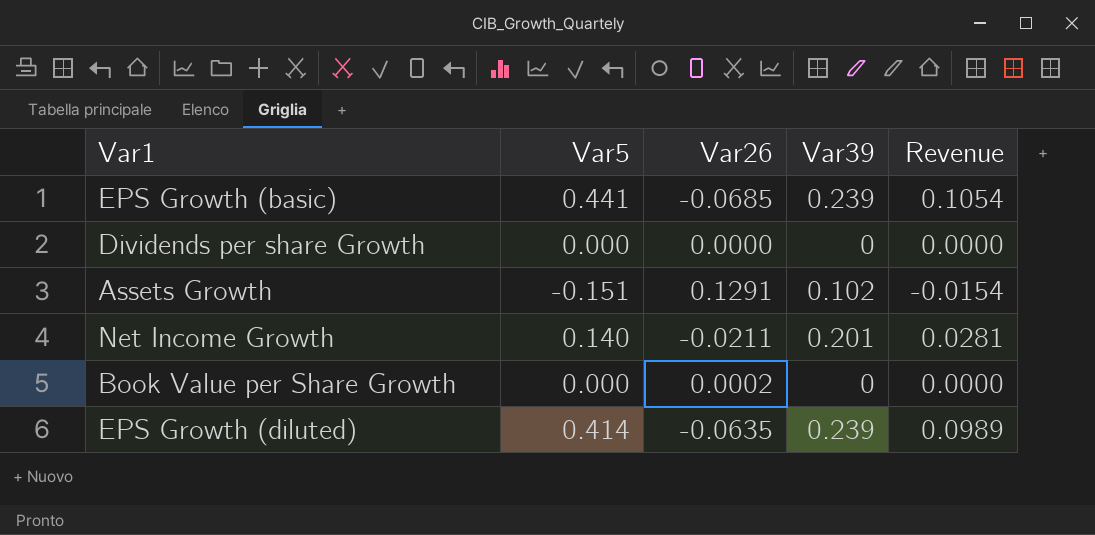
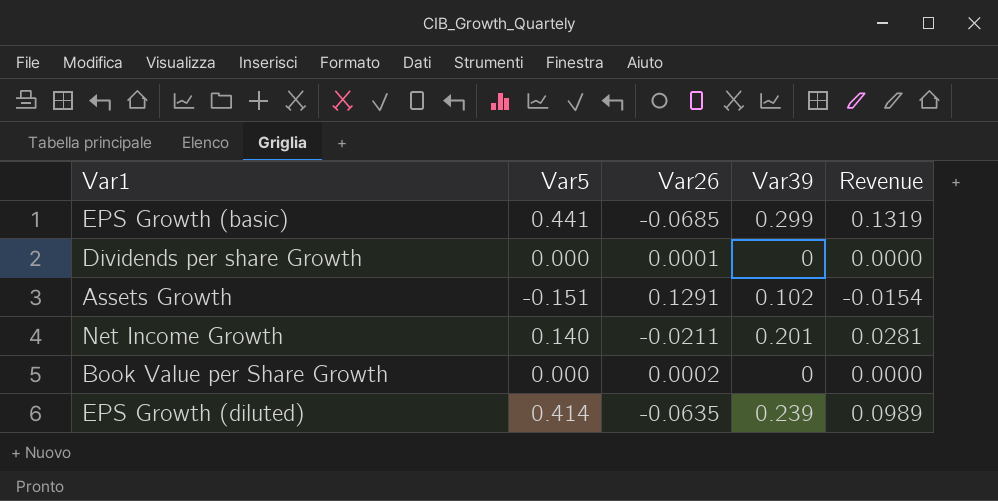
EPS Growth (basic) | Var39: 0.239 -> 0.299
EPS Growth (basic) | Revenue: 0.1054 -> 0.1319
Dividends per share Growth | Var26: 0.0000 -> 0.0001

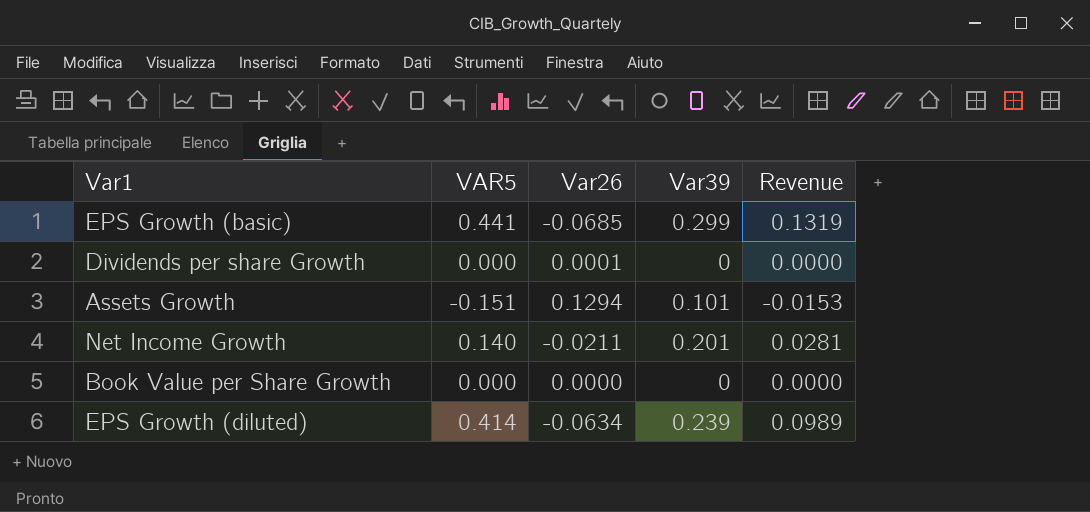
column name: Var5 -> VAR5
Assets Growth | Var26: 0.1291 -> 0.1294
Assets Growth | Var39: 0.102 -> 0.101
Assets Growth | Revenue: -0.0154 -> -0.0153
Book Value per Share Growth | Var26: 0.0002 -> 0.0000
EPS Growth (diluted) | Var26: -0.0635 -> -0.0634

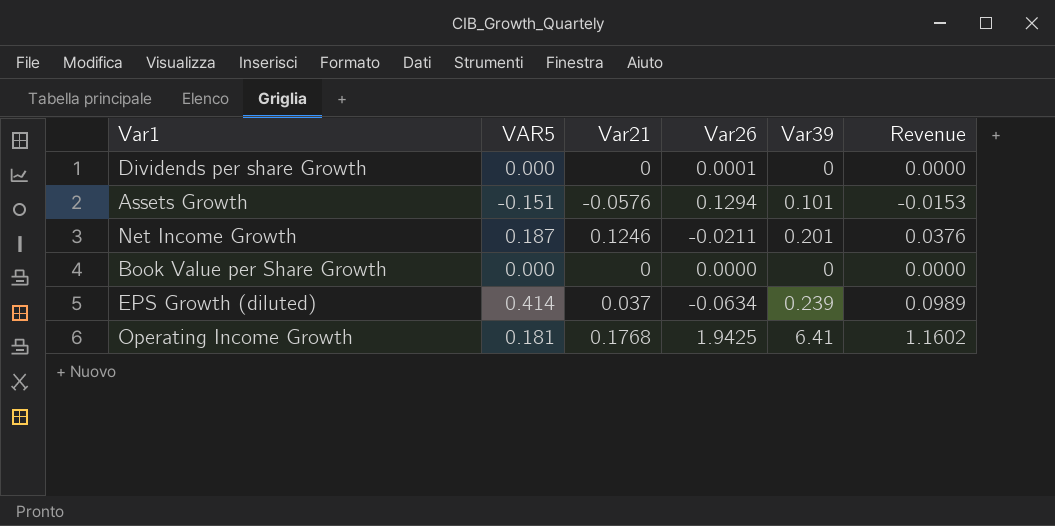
column Var21 | position: none -> 3
row EPS Growth (basic): 0.441 | -0.0685 | 0.299 | 0.1319 -> none
Net Income Growth | VAR5: 0.140 -> 0.187
Net Income Growth | Revenue: 0.0281 -> 0.0376
row Operating Income Growth: none -> 0.181 | 0.1768 | 1.9425 | 6.41 | 1.1602

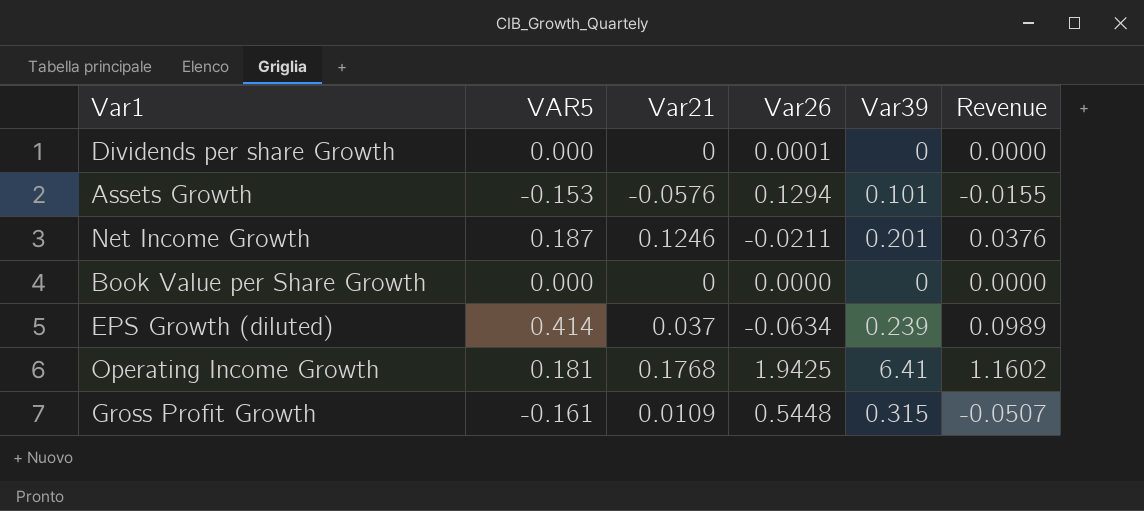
Assets Growth | VAR5: -0.151 -> -0.153
Assets Growth | Revenue: -0.0153 -> -0.0155
row Gross Profit Growth: none -> -0.161 | 0.0109 | 0.5448 | 0.315 | -0.0507

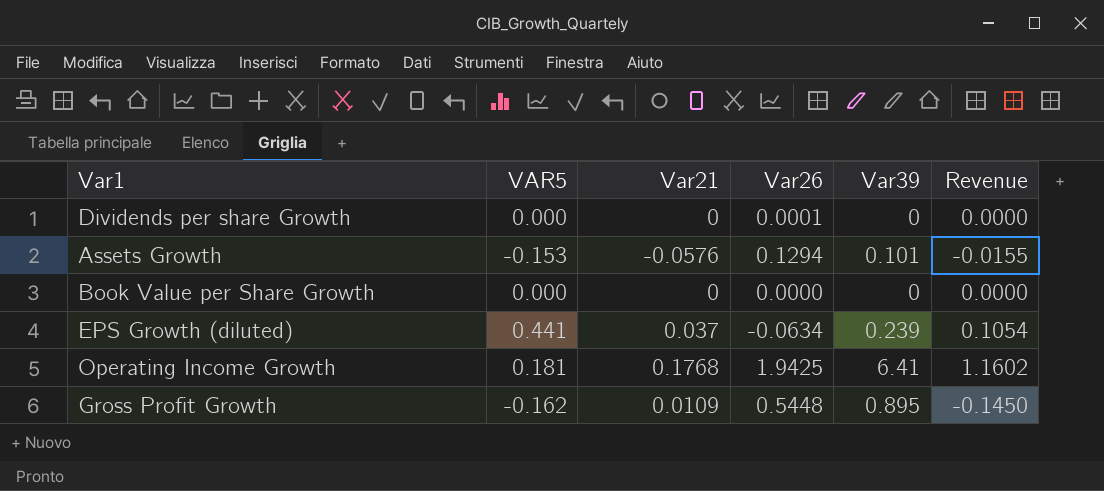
row Net Income Growth: 0.187 | 0.1246 | -0.0211 | 0.201 | 0.0376 -> none
EPS Growth (diluted) | VAR5: 0.414 -> 0.441
EPS Growth (diluted) | Revenue: 0.0989 -> 0.1054
Gross Profit Growth | VAR5: -0.161 -> -0.162
Gross Profit Growth | Var39: 0.315 -> 0.895
Gross Profit Growth | Revenue: -0.0507 -> -0.1450

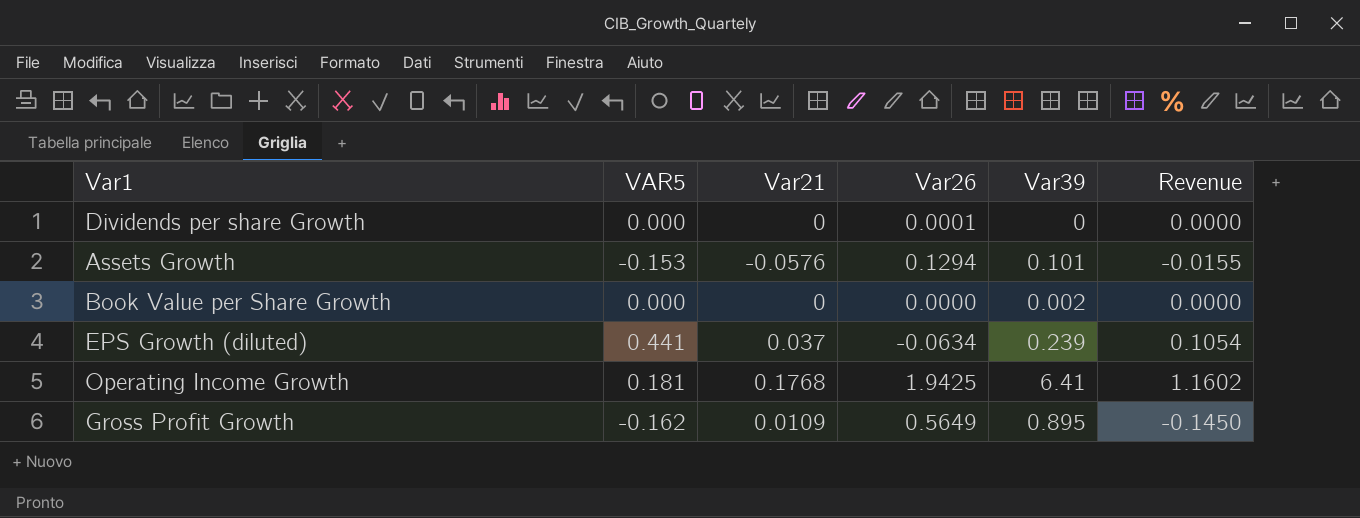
Book Value per Share Growth | Var39: 0 -> 0.002
Gross Profit Growth | Var26: 0.5448 -> 0.5649

